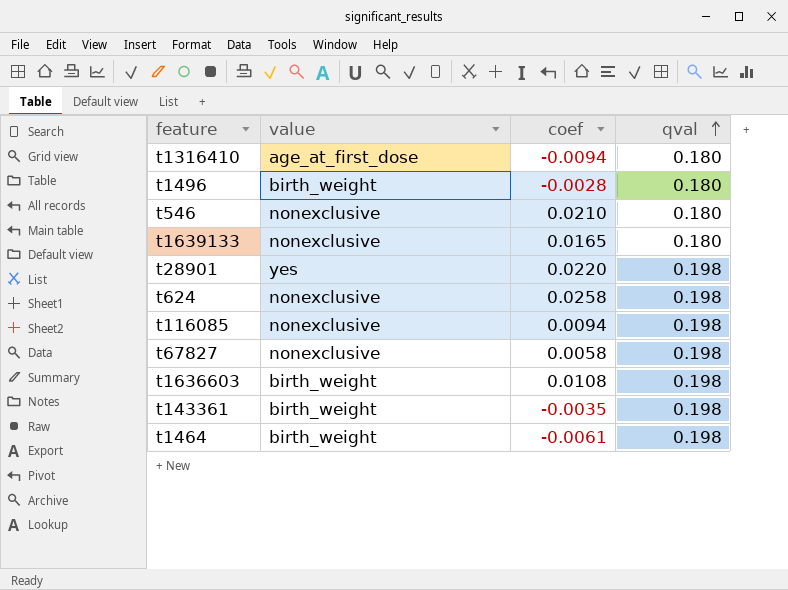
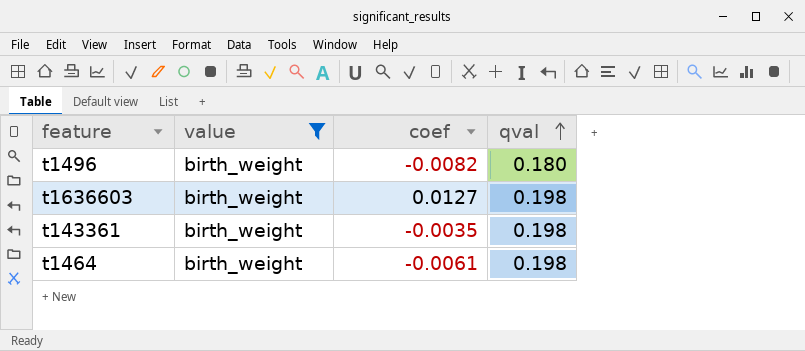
filter: none -> value = birth_weight
t1496 | coef: -0.0028 -> -0.0082
t1636603 | coef: 0.0108 -> 0.0127

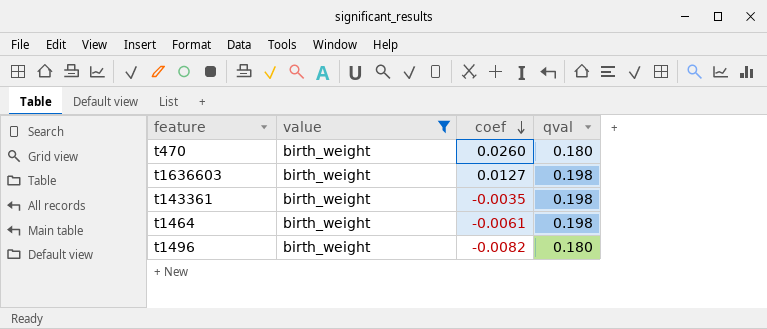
row order: qval ascending -> coef descending
row t470: none -> birth_weight | 0.0260 | 0.180

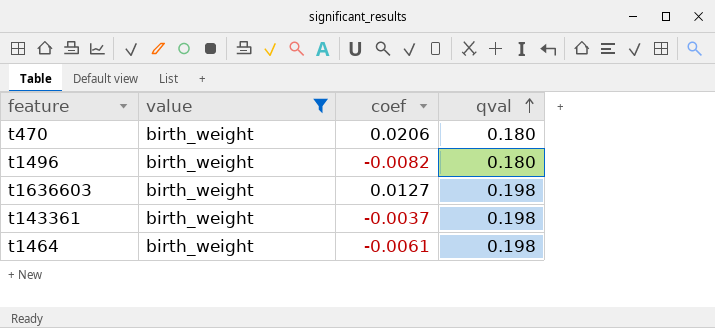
row order: coef descending -> qval ascending
t470 | coef: 0.0260 -> 0.0206
t143361 | coef: -0.0035 -> -0.0037

